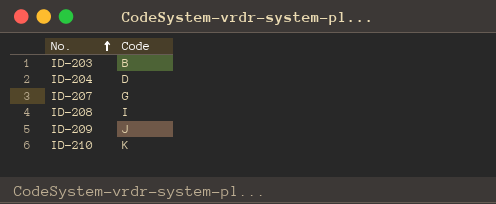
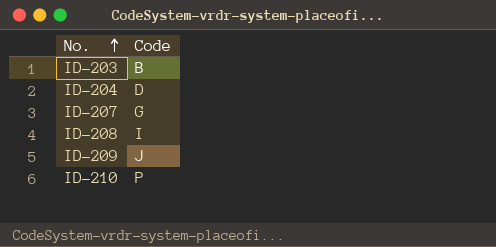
ID-210 | Code: K -> P

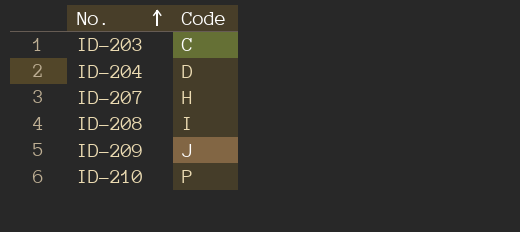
ID-203 | Code: B -> C
ID-207 | Code: G -> H

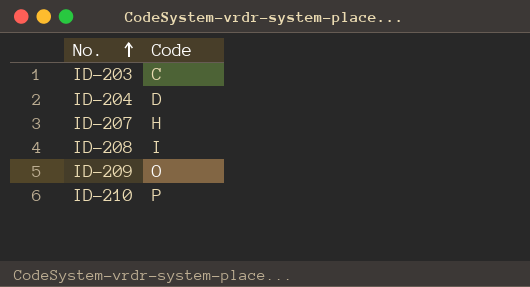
ID-209 | Code: J -> O

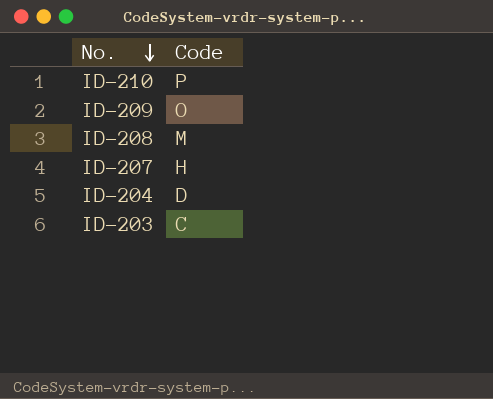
row order: No. ascending -> No. descending
ID-208 | Code: I -> M

